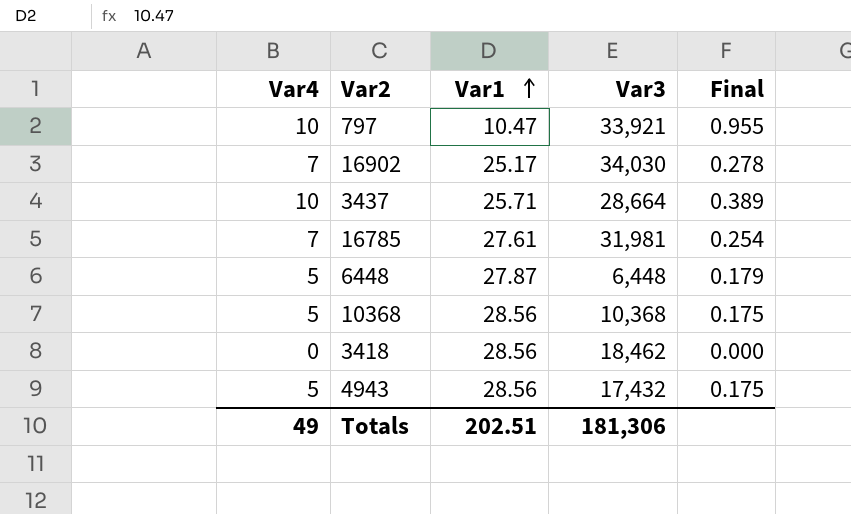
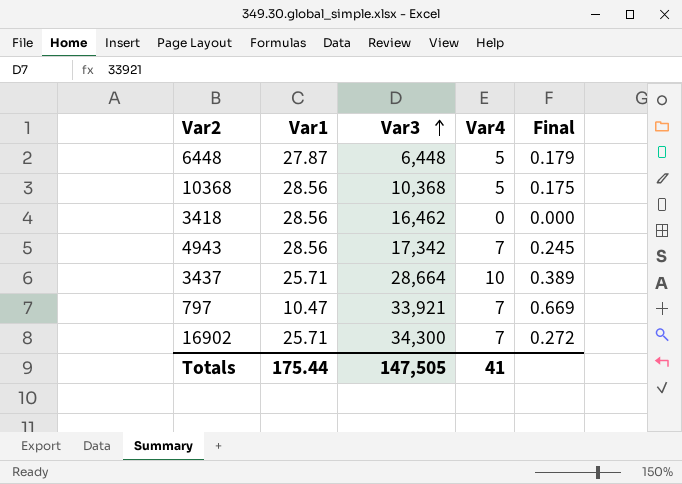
row order: Var1 ascending -> Var3 ascending
column Var4 | position: 1 -> 4
row 16785: 7 | 27.61 | 31,981 | 0.254 -> none
3418 | Var3: 18,462 -> 16,462
4943 | Var3: 17,432 -> 17,342
4943 | Var4: 5 -> 7
4943 | Final: 0.175 -> 0.245
797 | Var4: 10 -> 7
797 | Final: 0.955 -> 0.669
16902 | Var1: 25.17 -> 25.71
16902 | Var3: 34,030 -> 34,300
16902 | Final: 0.278 -> 0.272
Totals | Var1: 202.51 -> 175.44
Totals | Var3: 181,306 -> 147,505
Totals | Var4: 49 -> 41

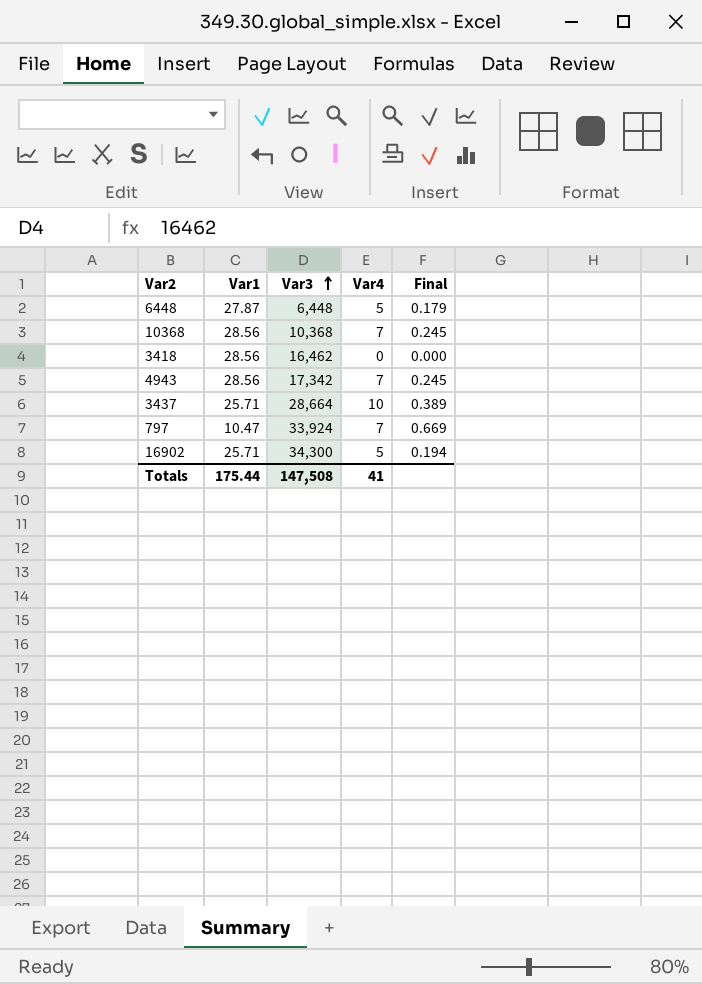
10368 | Var4: 5 -> 7
10368 | Final: 0.175 -> 0.245
797 | Var3: 33,921 -> 33,924
16902 | Var4: 7 -> 5
16902 | Final: 0.272 -> 0.194
Totals | Var3: 147,505 -> 147,508

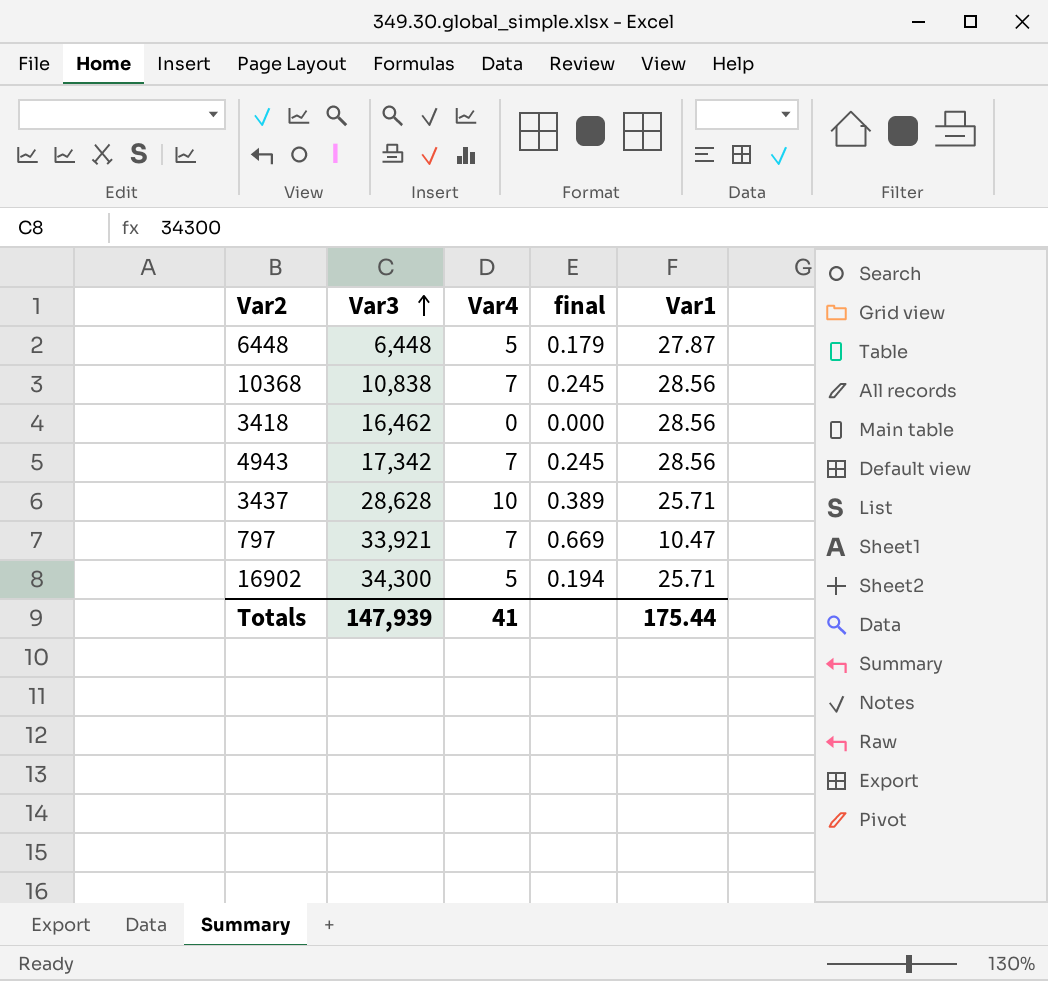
column name: Final -> final
column Var1 | position: 2 -> 5
10368 | Var3: 10,368 -> 10,838
3437 | Var3: 28,664 -> 28,628
797 | Var3: 33,924 -> 33,921
Totals | Var3: 147,508 -> 147,939

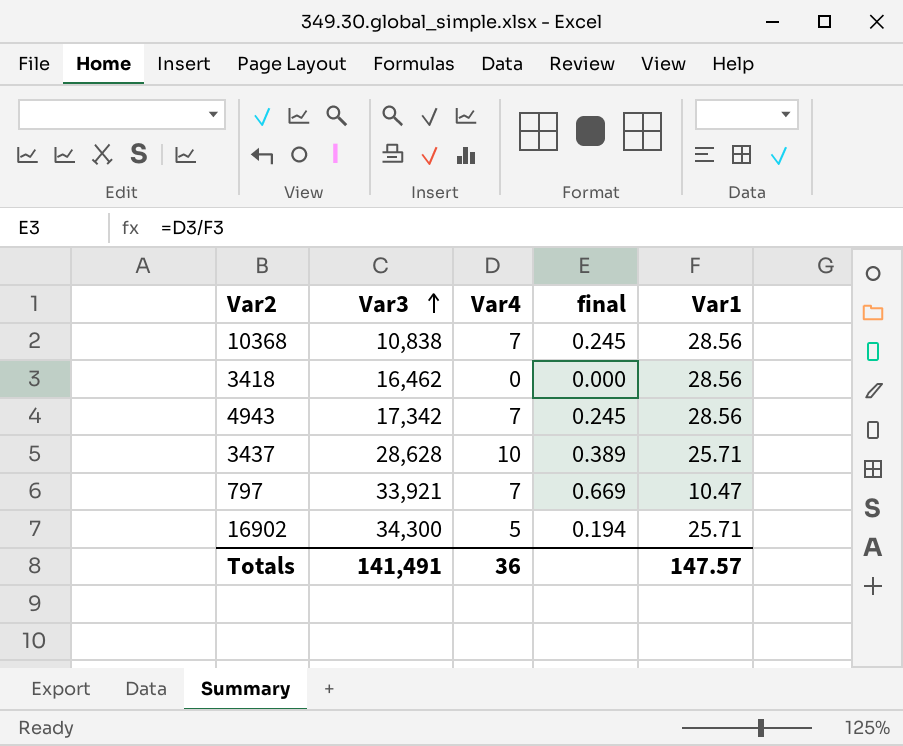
row 6448: 6,448 | 5 | 0.179 | 27.87 -> none
Totals | Var3: 147,939 -> 141,491
Totals | Var4: 41 -> 36
Totals | Var1: 175.44 -> 147.57

